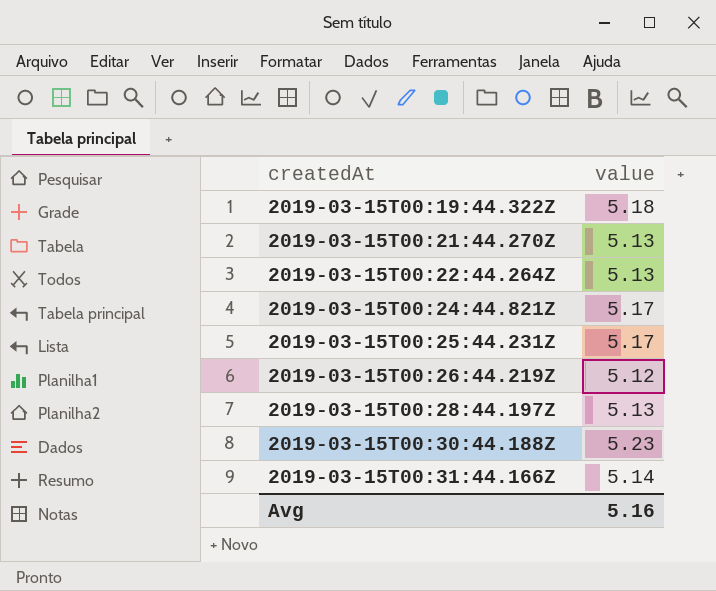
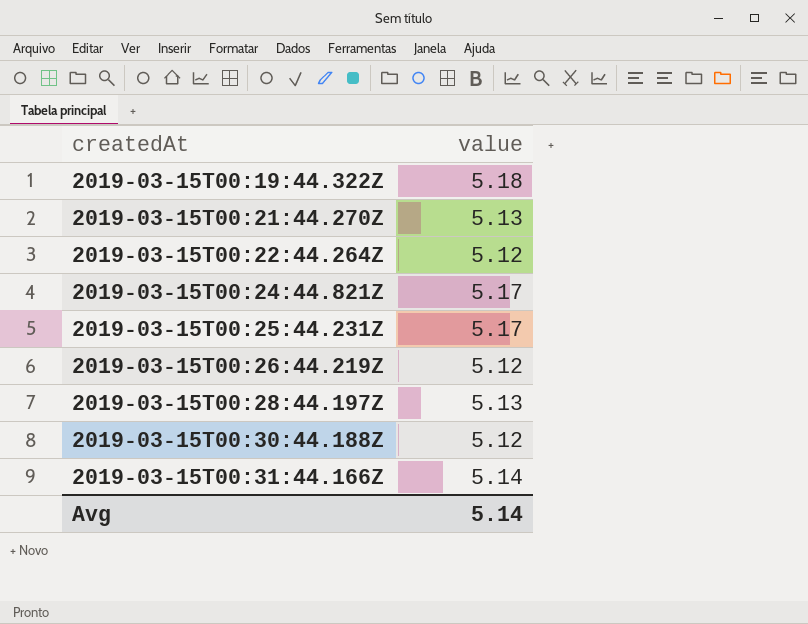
2019-03-15T00:22:44.264Z | value: 5.13 -> 5.12
2019-03-15T00:30:44.188Z | value: 5.23 -> 5.12
Avg | value: 5.16 -> 5.14

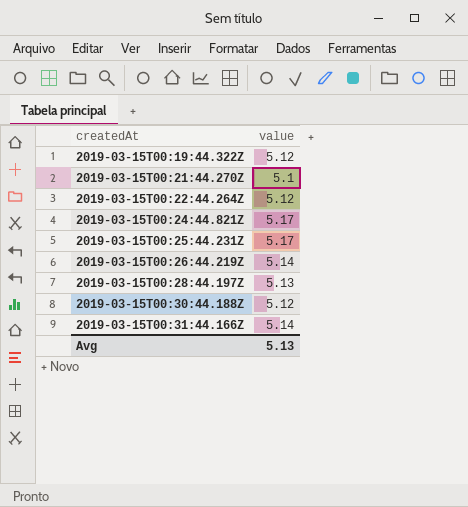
2019-03-15T00:19:44.322Z | value: 5.18 -> 5.12
2019-03-15T00:21:44.270Z | value: 5.13 -> 5.1
2019-03-15T00:26:44.219Z | value: 5.12 -> 5.14
Avg | value: 5.14 -> 5.13

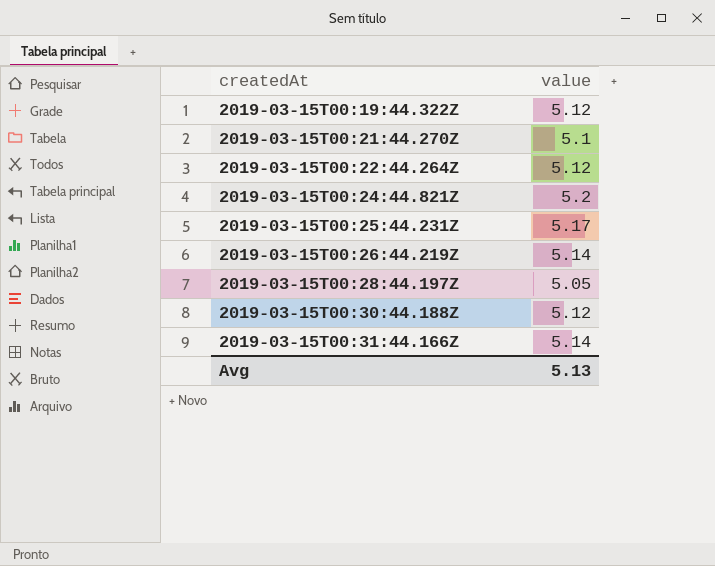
2019-03-15T00:24:44.821Z | value: 5.17 -> 5.2
2019-03-15T00:28:44.197Z | value: 5.13 -> 5.05

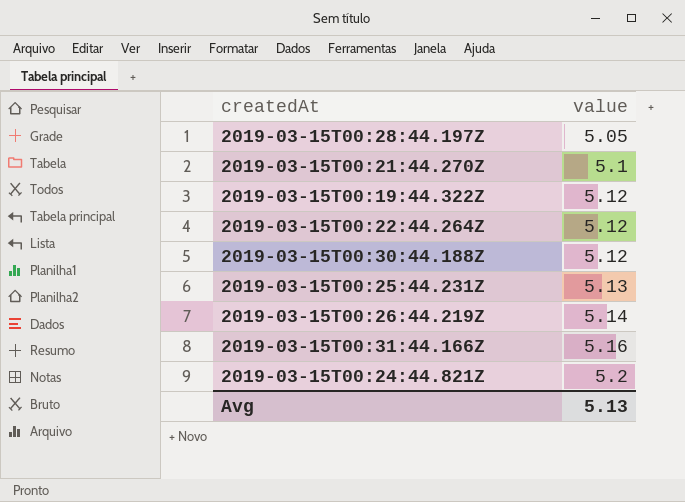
row order: createdAt ascending -> value ascending
2019-03-15T00:25:44.231Z | value: 5.17 -> 5.13
2019-03-15T00:31:44.166Z | value: 5.14 -> 5.16

